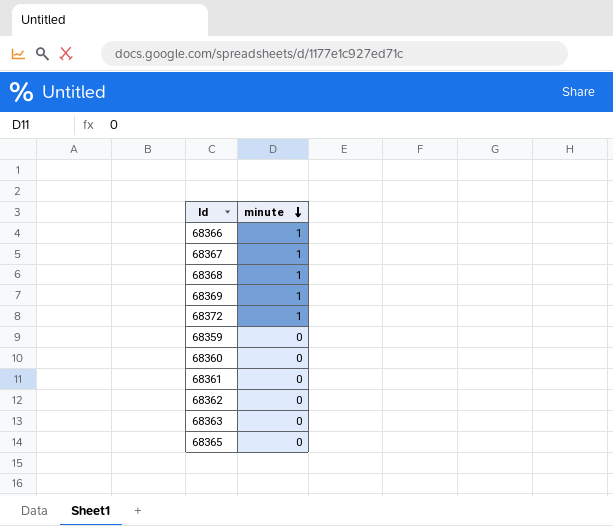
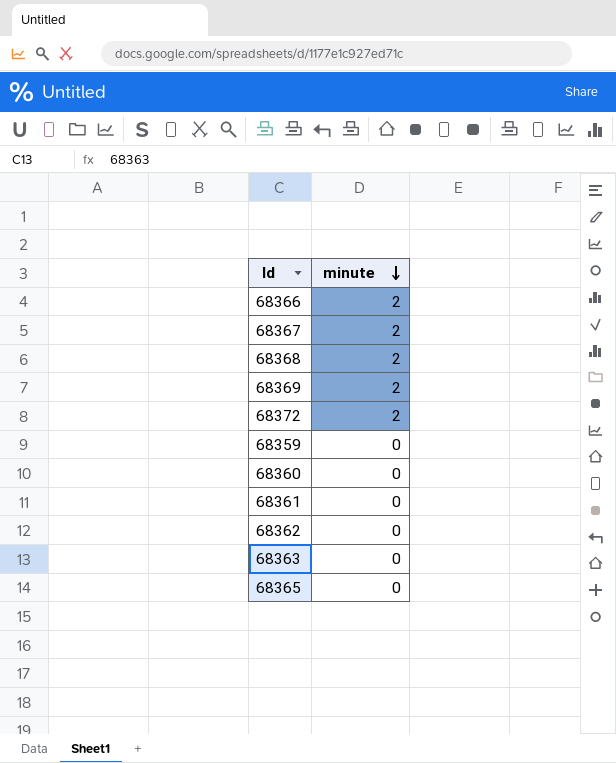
68366 | minute: 1 -> 2
68367 | minute: 1 -> 2
68368 | minute: 1 -> 2
68369 | minute: 1 -> 2
68372 | minute: 1 -> 2

